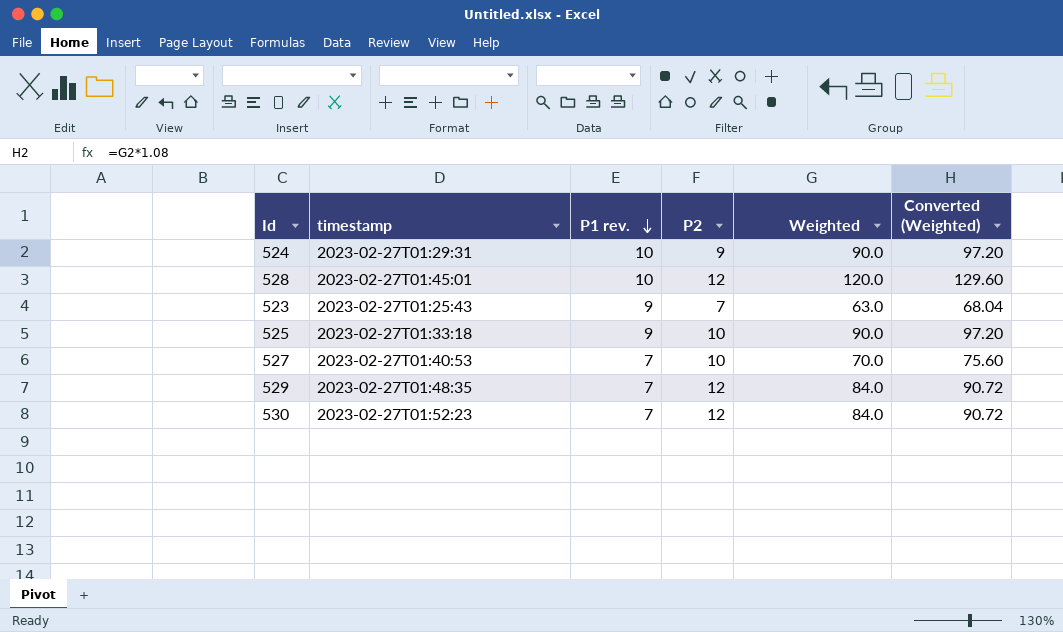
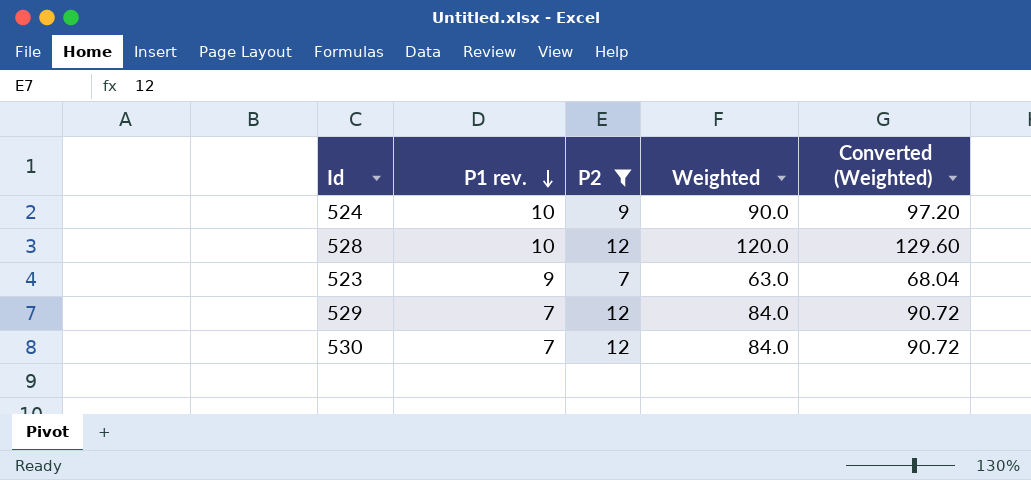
filter: none -> P2 != 10
column timestamp | position: 2 -> none

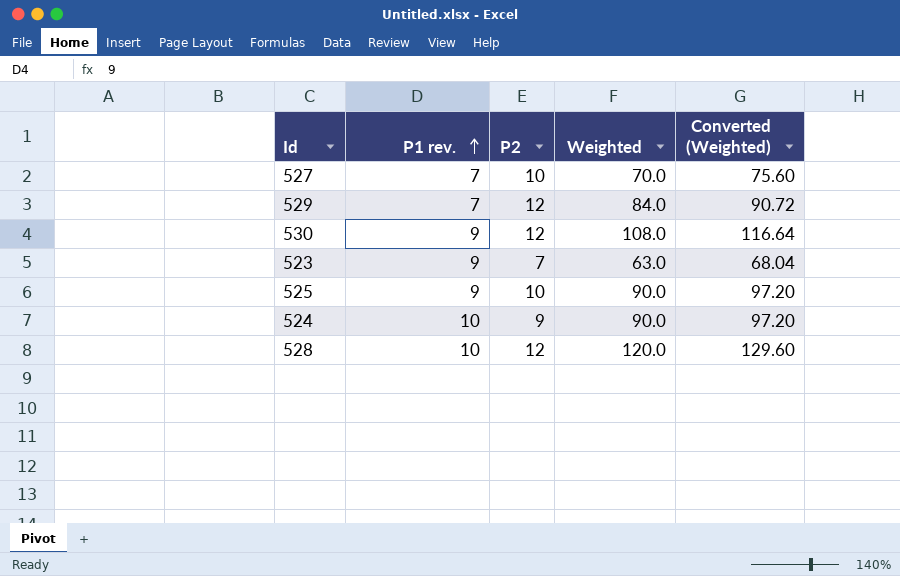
filter: P2 != 10 -> none
row order: P1 rev. descending -> P1 rev. ascending
530 | P1 rev.: 7 -> 9
530 | Weighted: 84.0 -> 108.0
530 | Converted (Weighted): 90.72 -> 116.64

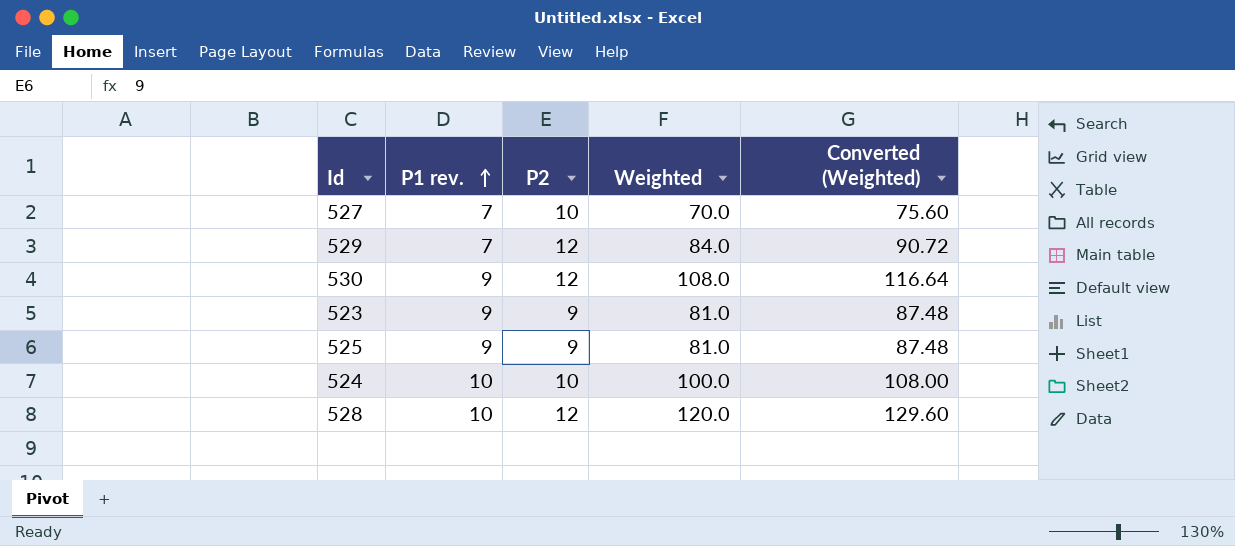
523 | P2: 7 -> 9
523 | Weighted: 63.0 -> 81.0
523 | Converted (Weighted): 68.04 -> 87.48
525 | P2: 10 -> 9
525 | Weighted: 90.0 -> 81.0
525 | Converted (Weighted): 97.20 -> 87.48
524 | P2: 9 -> 10
524 | Weighted: 90.0 -> 100.0
524 | Converted (Weighted): 97.20 -> 108.00

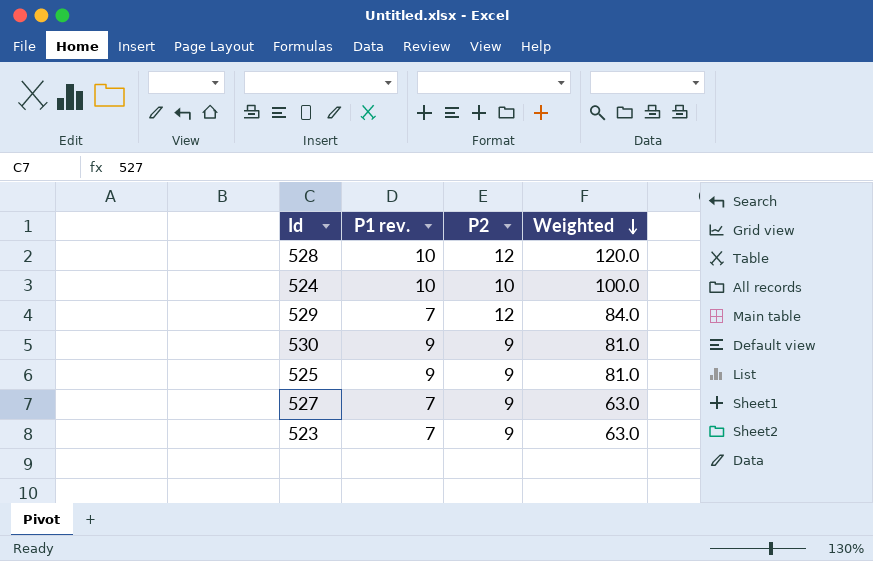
row order: P1 rev. ascending -> Weighted descending
column Converted (Weighted) | formula: [Weighted] * 1.08 -> none
530 | P2: 12 -> 9
530 | Weighted: 108.0 -> 81.0
527 | P2: 10 -> 9
527 | Weighted: 70.0 -> 63.0
523 | P1 rev.: 9 -> 7
523 | Weighted: 81.0 -> 63.0

